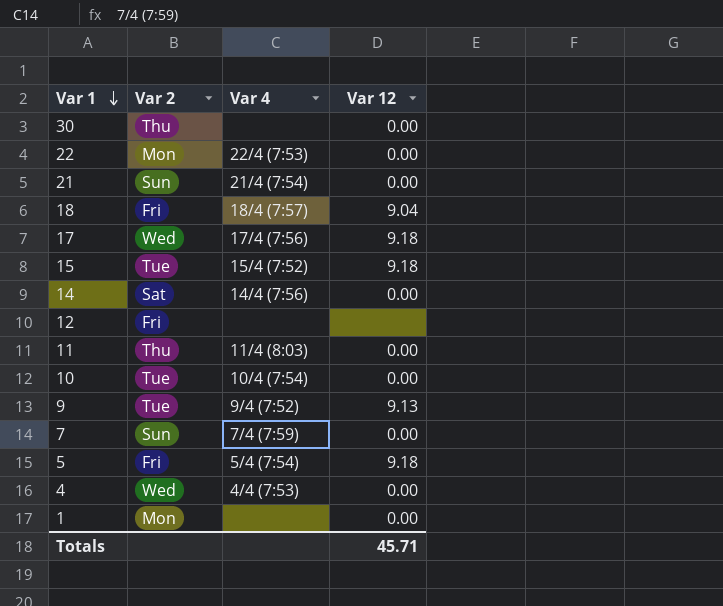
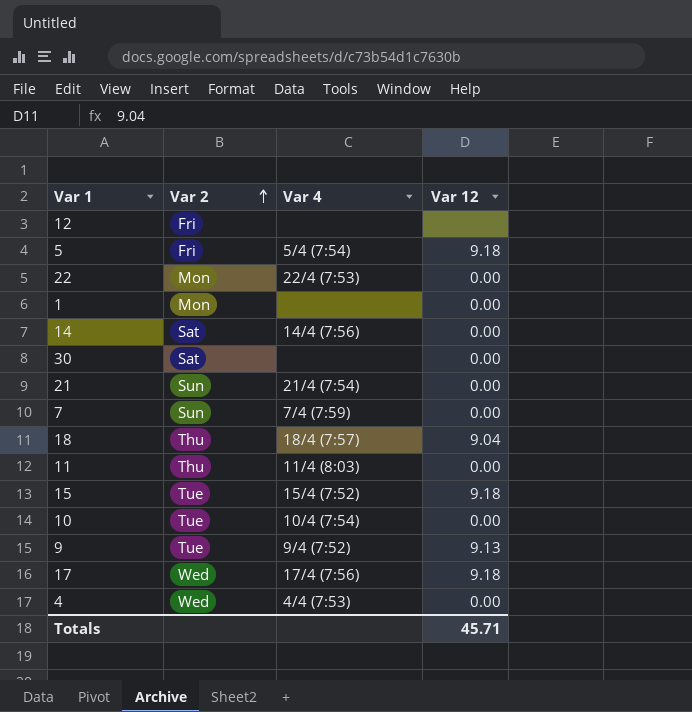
row order: Var 1 descending -> Var 2 ascending
30 | Var 2: Thu -> Sat
18 | Var 2: Fri -> Thu

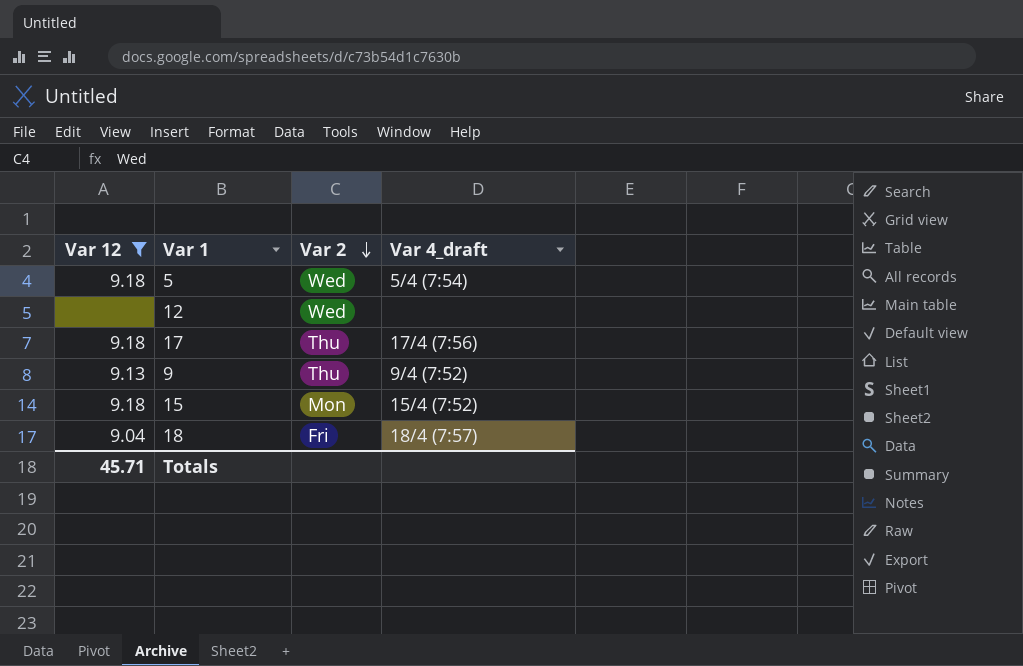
filter: none -> Var 12 != 0.00
row order: Var 2 ascending -> Var 2 descending
column Var 12 | position: 4 -> 1
column name: Var 4 -> Var 4_draft
5 | Var 2: Fri -> Wed
12 | Var 2: Fri -> Wed
17 | Var 2: Wed -> Thu
9 | Var 2: Tue -> Thu
15 | Var 2: Tue -> Mon
18 | Var 2: Thu -> Fri

